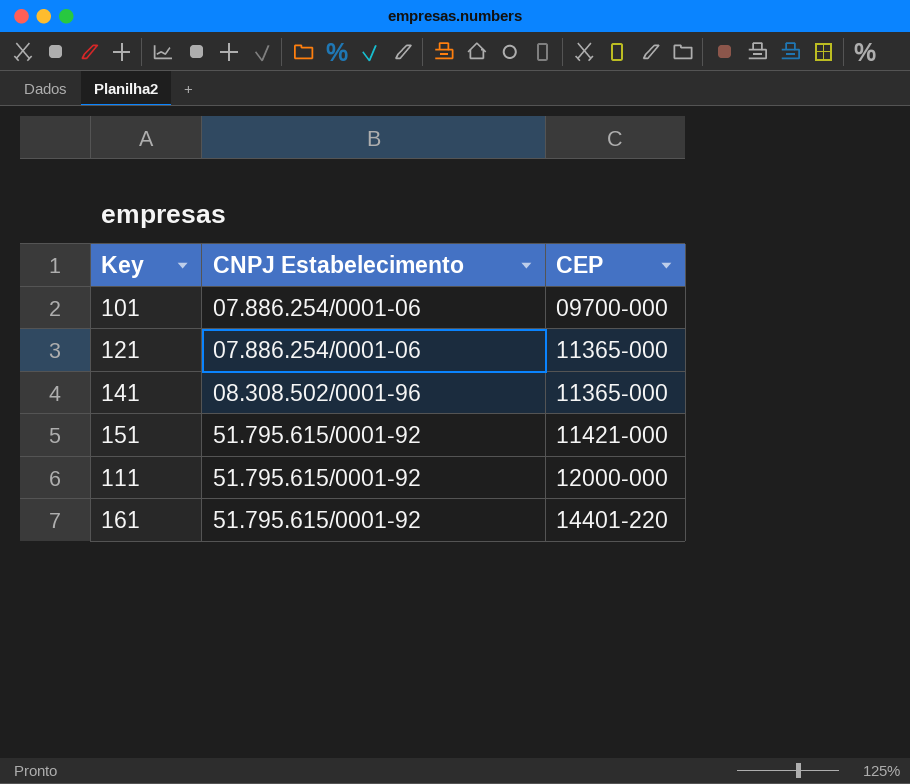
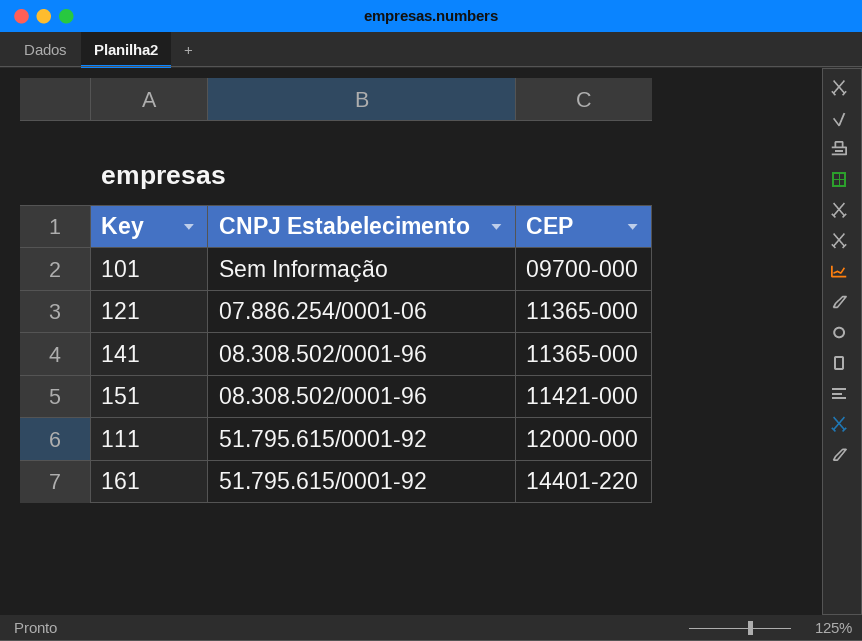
101 | CNPJ Estabelecimento: 07.886.254/0001-06 -> Sem Informação
151 | CNPJ Estabelecimento: 51.795.615/0001-92 -> 08.308.502/0001-96

